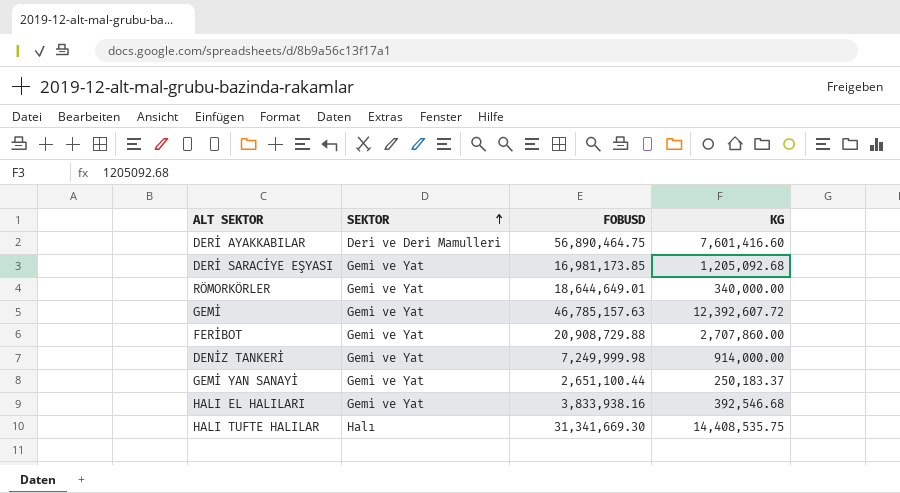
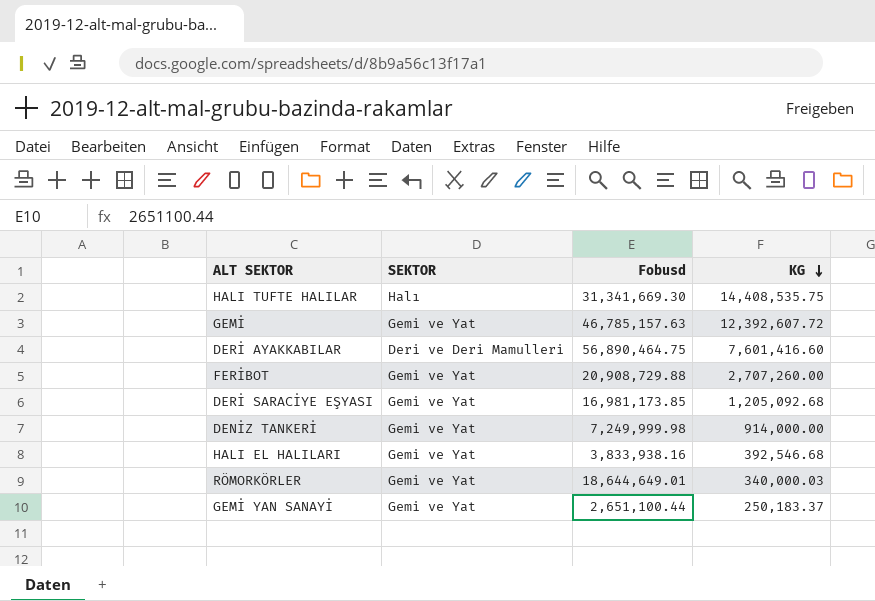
row order: SEKTOR ascending -> KG descending
column name: FOBUSD -> Fobusd
FERİBOT | KG: 2,707,860.00 -> 2,707,260.00
RÖMORKÖRLER | KG: 340,000.00 -> 340,000.03

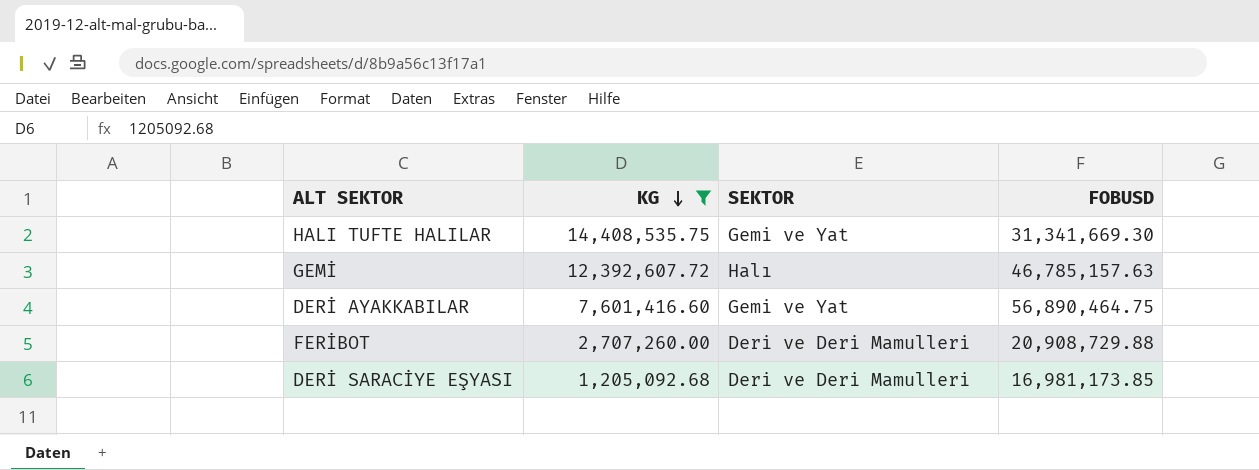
filter: none -> KG >= 1,205,092.68
column KG | position: 4 -> 2
column name: Fobusd -> FOBUSD
HALI TUFTE HALILAR | SEKTOR: Halı -> Gemi ve Yat
GEMİ | SEKTOR: Gemi ve Yat -> Halı
DERİ AYAKKABILAR | SEKTOR: Deri ve Deri Mamulleri -> Gemi ve Yat
FERİBOT | SEKTOR: Gemi ve Yat -> Deri ve Deri Mamulleri
DERİ SARACİYE EŞYASI | SEKTOR: Gemi ve Yat -> Deri ve Deri Mamulleri

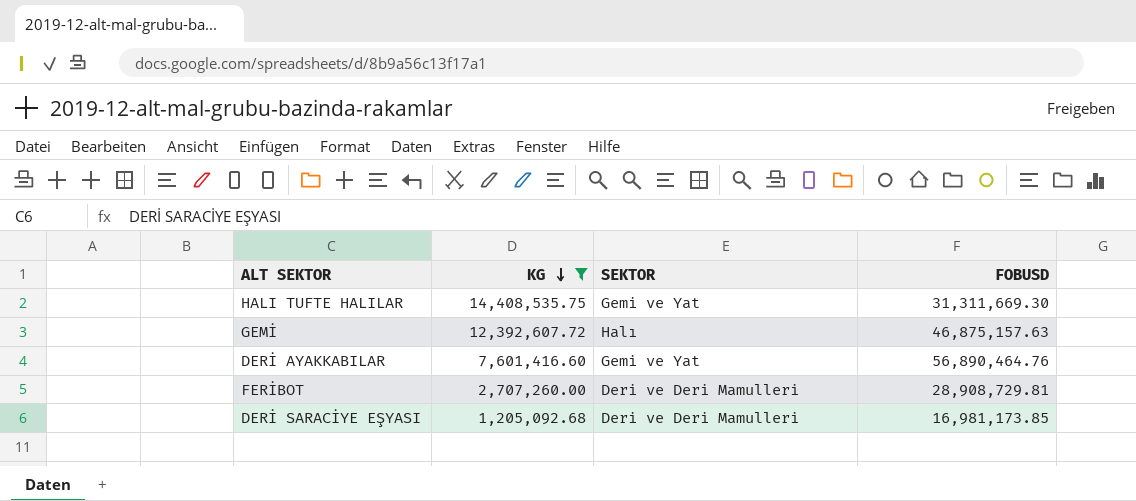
HALI TUFTE HALILAR | FOBUSD: 31,341,669.30 -> 31,311,669.30
GEMİ | FOBUSD: 46,785,157.63 -> 46,875,157.63
DERİ AYAKKABILAR | FOBUSD: 56,890,464.75 -> 56,890,464.76
FERİBOT | FOBUSD: 20,908,729.88 -> 28,908,729.81

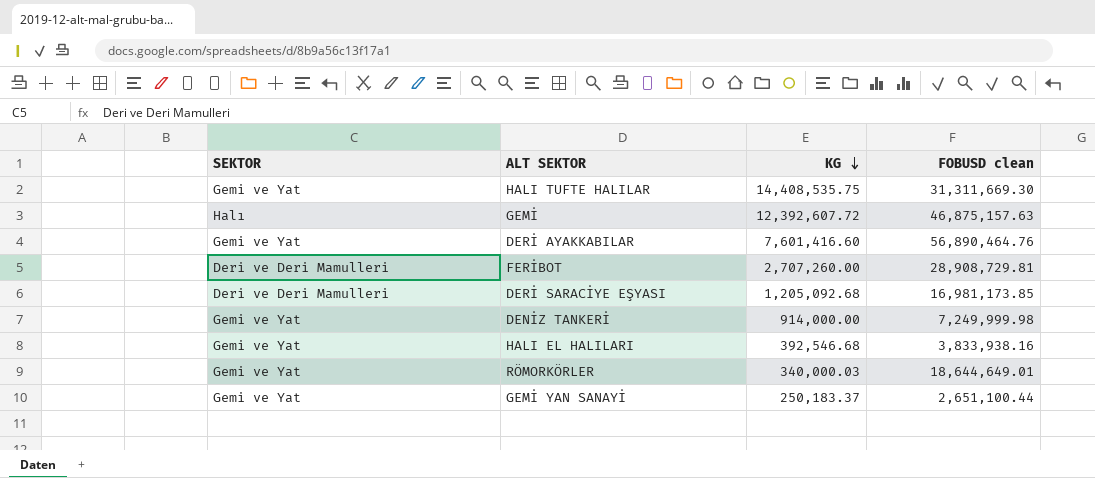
filter: KG >= 1,205,092.68 -> none
column SEKTOR | position: 3 -> 1
column name: FOBUSD -> FOBUSD clean

